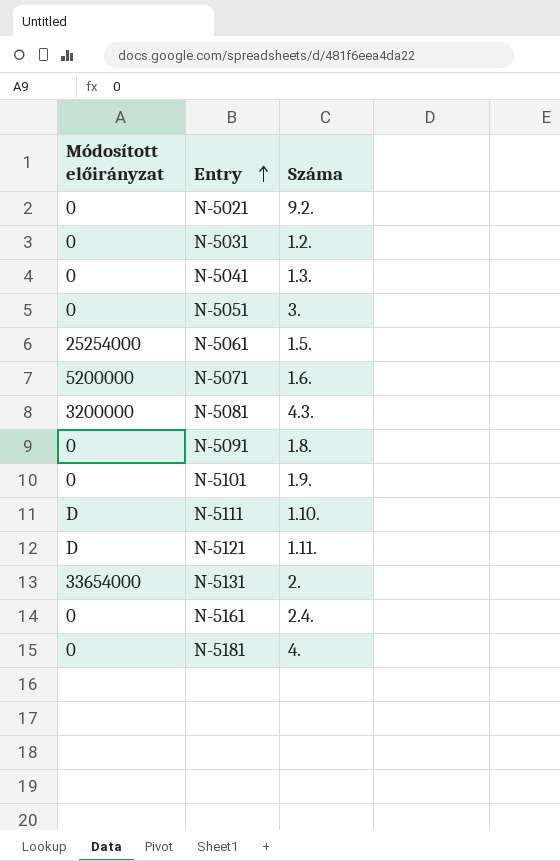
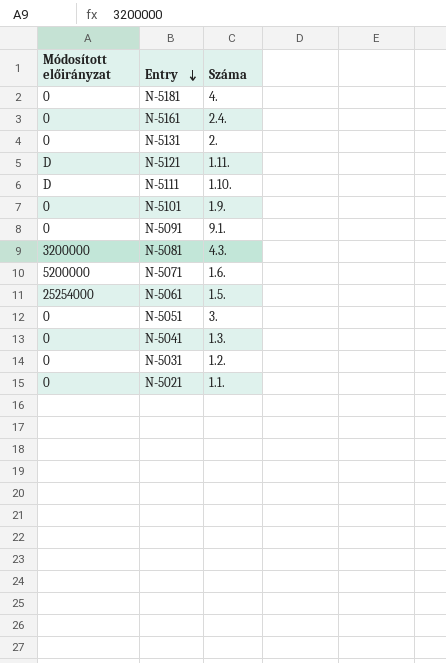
row order: Entry ascending -> Entry descending
N-5131 | Módosított előirányzat: 33654000 -> 0
N-5091 | Száma: 1.8. -> 9.1.
N-5021 | Száma: 9.2. -> 1.1.

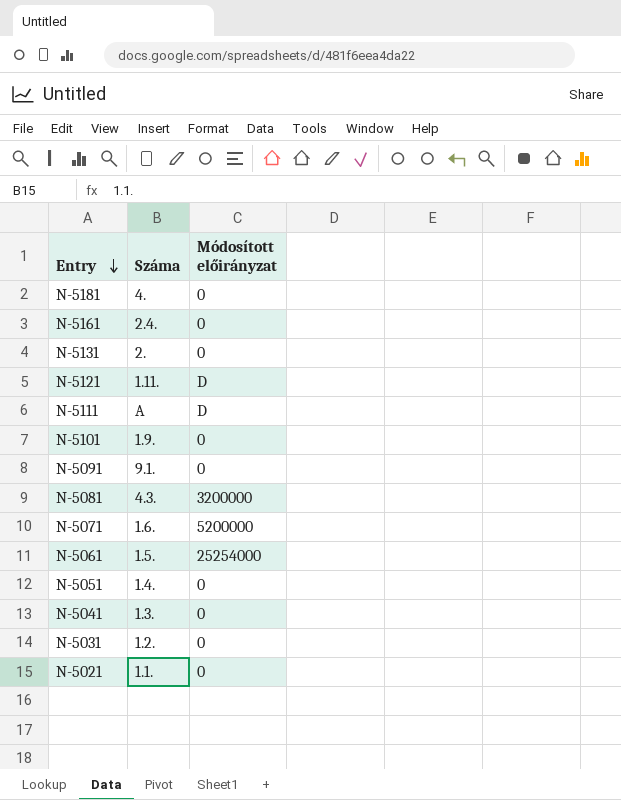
column Módosított előirányzat | position: 1 -> 3
N-5111 | Száma: 1.10. -> A
N-5051 | Száma: 3. -> 1.4.

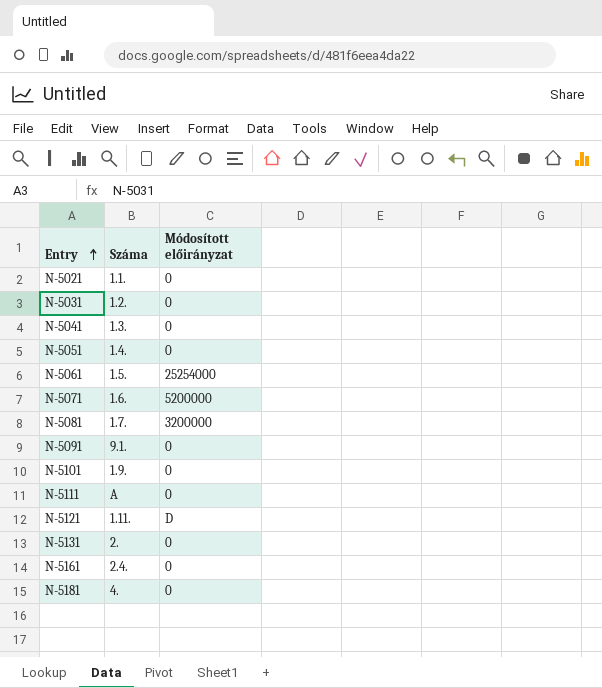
row order: Entry descending -> Entry ascending
N-5081 | Száma: 4.3. -> 1.7.
N-5111 | Módosított előirányzat: D -> 0

